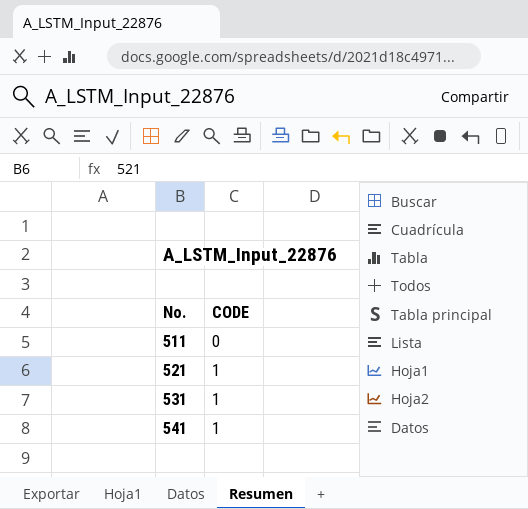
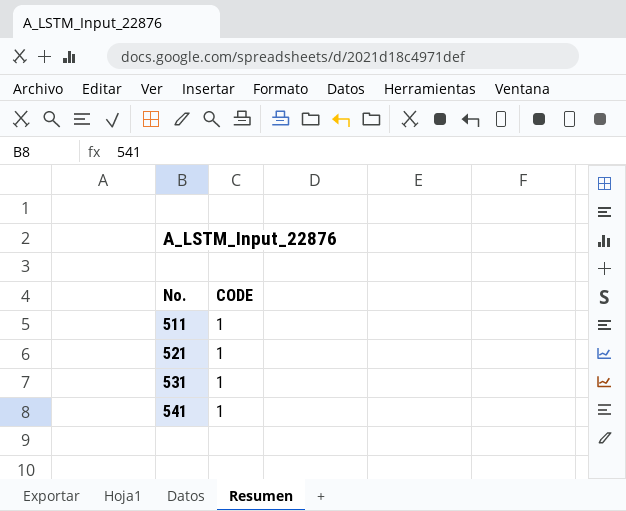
511 | CODE: 0 -> 1

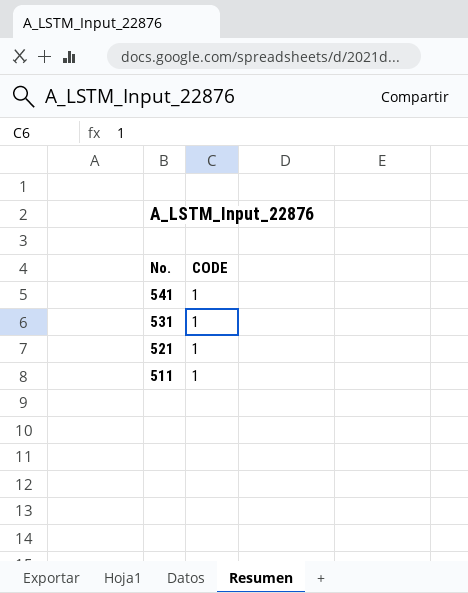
row order: No. ascending -> No. descending

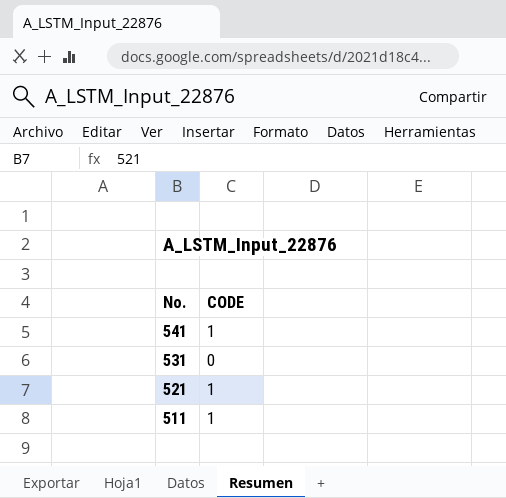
531 | CODE: 1 -> 0

